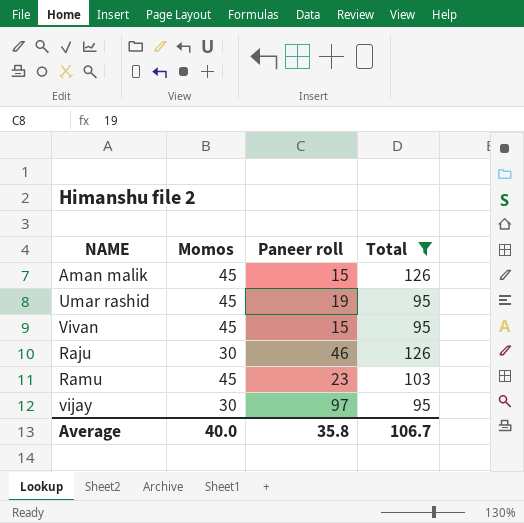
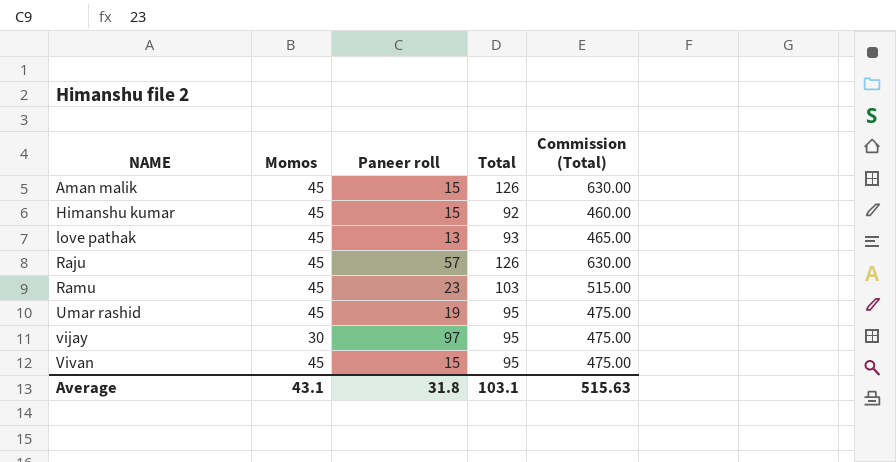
filter: Total >= 95 -> none
row order: none -> NAME ascending
column Commission (Total) | formula: none -> [Total] * 5
Raju | Momos: 30 -> 45
Raju | Paneer roll: 46 -> 57
Average | Momos: 40.0 -> 43.1
Average | Paneer roll: 35.8 -> 31.8
Average | Total: 106.7 -> 103.1

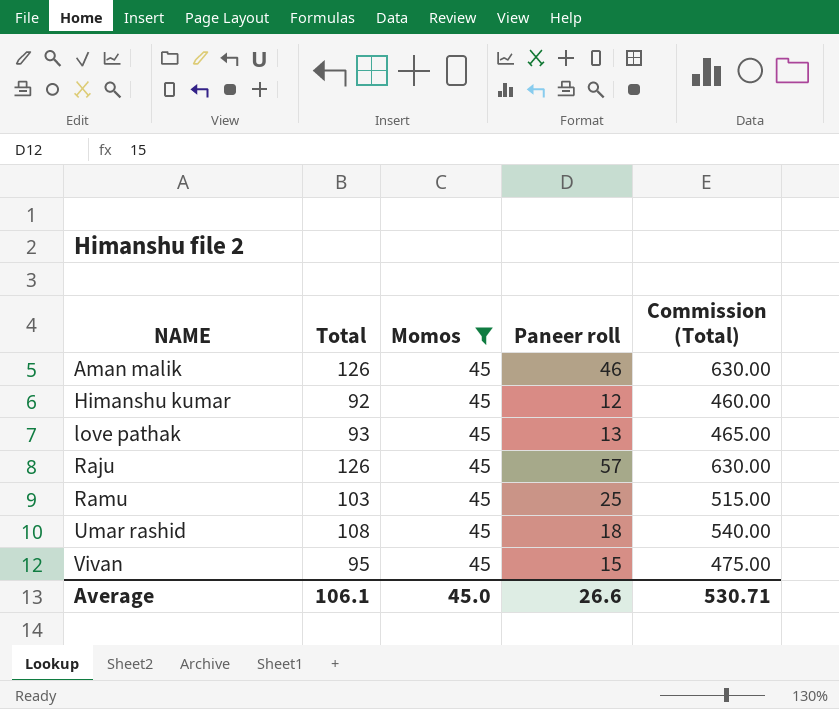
filter: none -> Momos = 45
column Total | position: 4 -> 2
Aman malik | Paneer roll: 15 -> 46
Himanshu kumar | Paneer roll: 15 -> 12
Ramu | Paneer roll: 23 -> 25
Umar rashid | Total: 95 -> 108
Umar rashid | Paneer roll: 19 -> 18
Umar rashid | Commission (Total): 475.00 -> 540.00
Average | Total: 103.1 -> 106.1
Average | Momos: 43.1 -> 45.0
Average | Paneer roll: 31.8 -> 26.6
Average | Commission (Total): 515.63 -> 530.71

